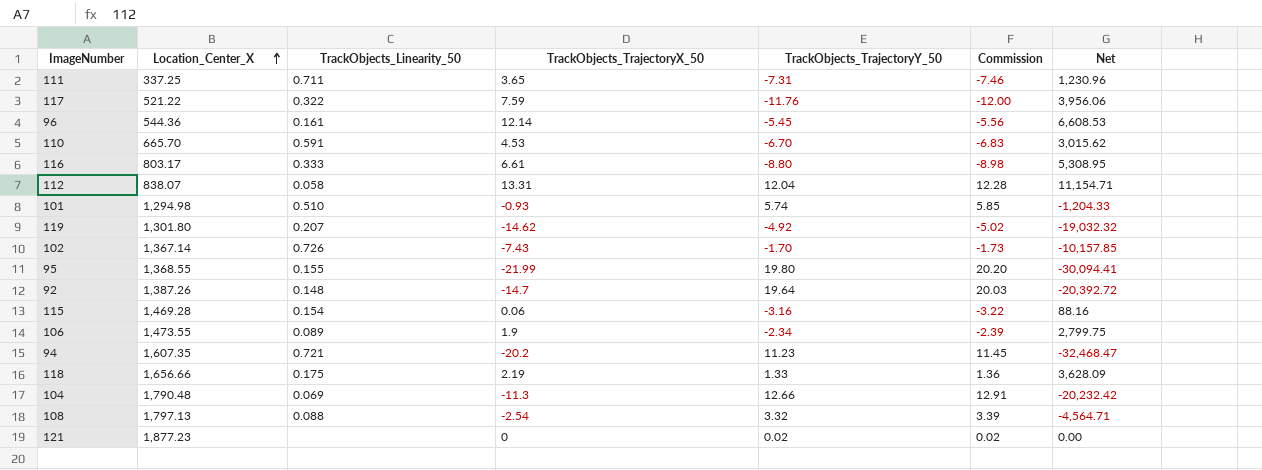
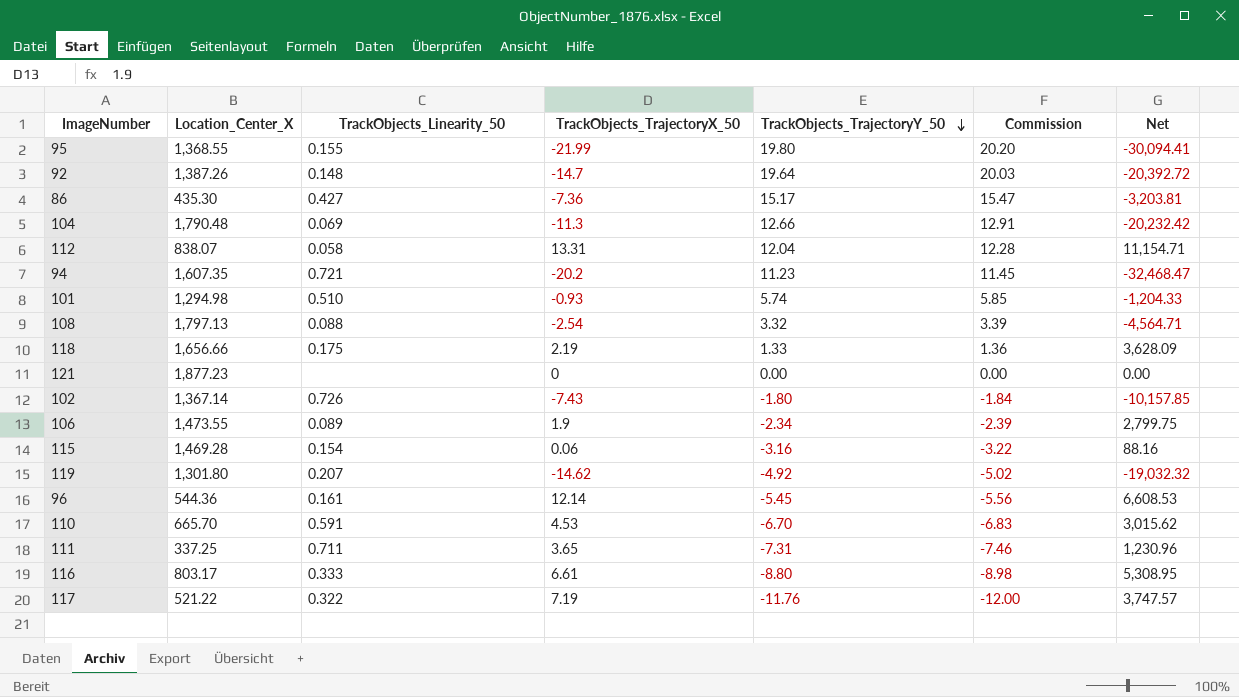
row order: Location_Center_X ascending -> TrackObjects_TrajectoryY_50 descending
row 86: none -> 435.30 | 0.427 | -7.36 | 15.17 | 15.47 | -3,203.81
121 | TrackObjects_TrajectoryY_50: 0.02 -> 0.00
121 | Commission: 0.02 -> 0.00
102 | TrackObjects_TrajectoryY_50: -1.70 -> -1.80
102 | Commission: -1.73 -> -1.84
117 | TrackObjects_TrajectoryX_50: 7.59 -> 7.19
117 | Net: 3,956.06 -> 3,747.57

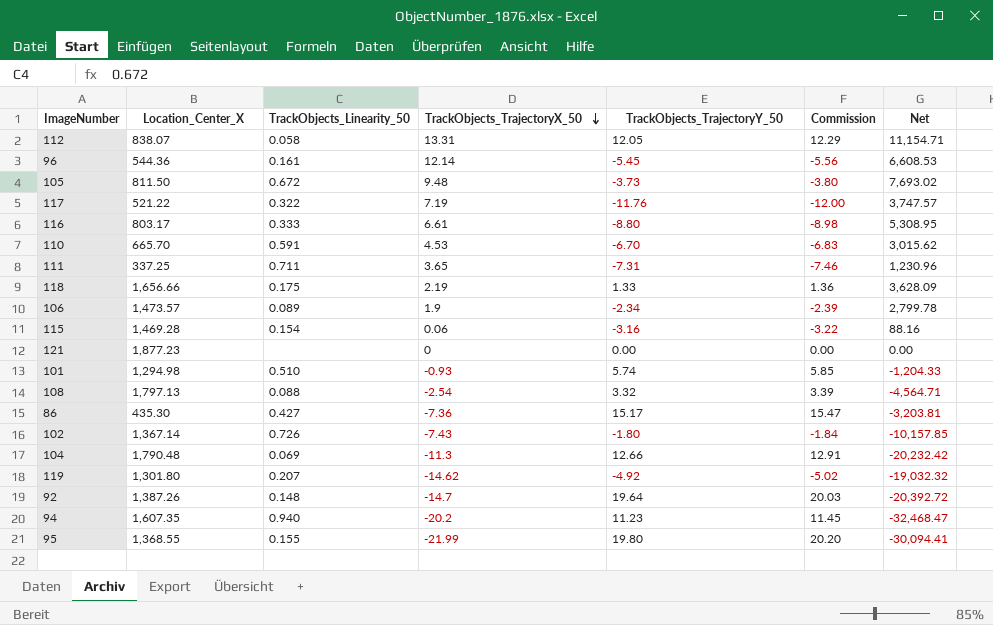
row order: TrackObjects_TrajectoryY_50 descending -> TrackObjects_TrajectoryX_50 descending
112 | TrackObjects_TrajectoryY_50: 12.04 -> 12.05
112 | Commission: 12.28 -> 12.29
row 105: none -> 811.50 | 0.672 | 9.48 | -3.73 | -3.80 | 7,693.02
106 | Location_Center_X: 1,473.55 -> 1,473.57
106 | Net: 2,799.75 -> 2,799.78
94 | TrackObjects_Linearity_50: 0.721 -> 0.940

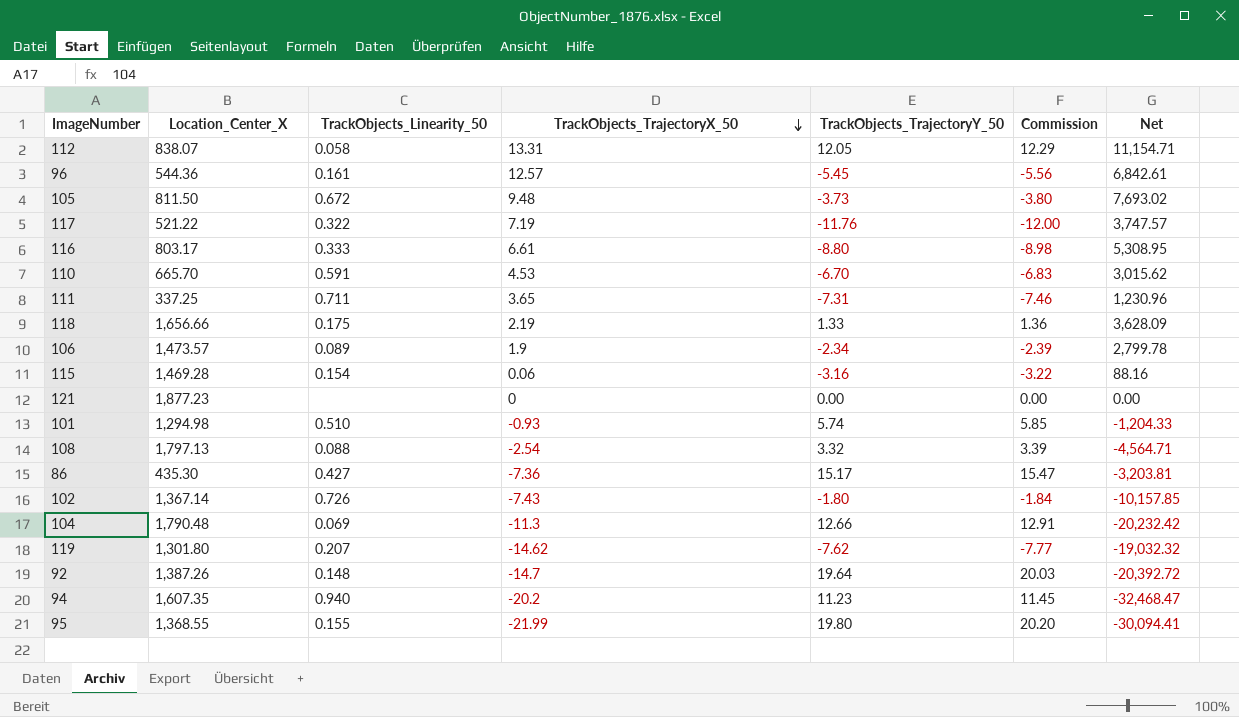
96 | TrackObjects_TrajectoryX_50: 12.14 -> 12.57
96 | Net: 6,608.53 -> 6,842.61
119 | TrackObjects_TrajectoryY_50: -4.92 -> -7.62
119 | Commission: -5.02 -> -7.77

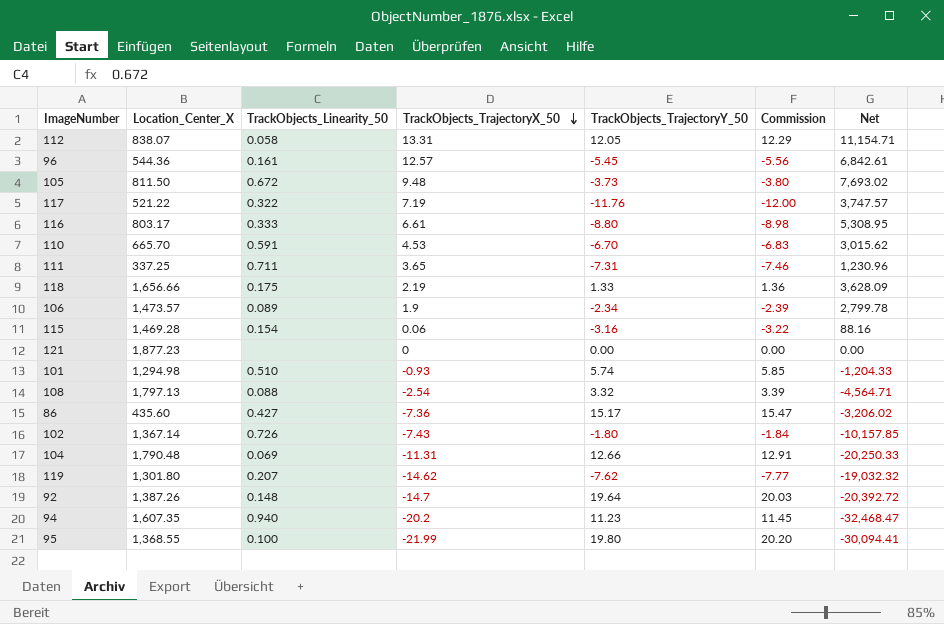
86 | Location_Center_X: 435.30 -> 435.60
86 | Net: -3,203.81 -> -3,206.02
104 | TrackObjects_TrajectoryX_50: -11.3 -> -11.31
104 | Net: -20,232.42 -> -20,250.33
95 | TrackObjects_Linearity_50: 0.155 -> 0.100

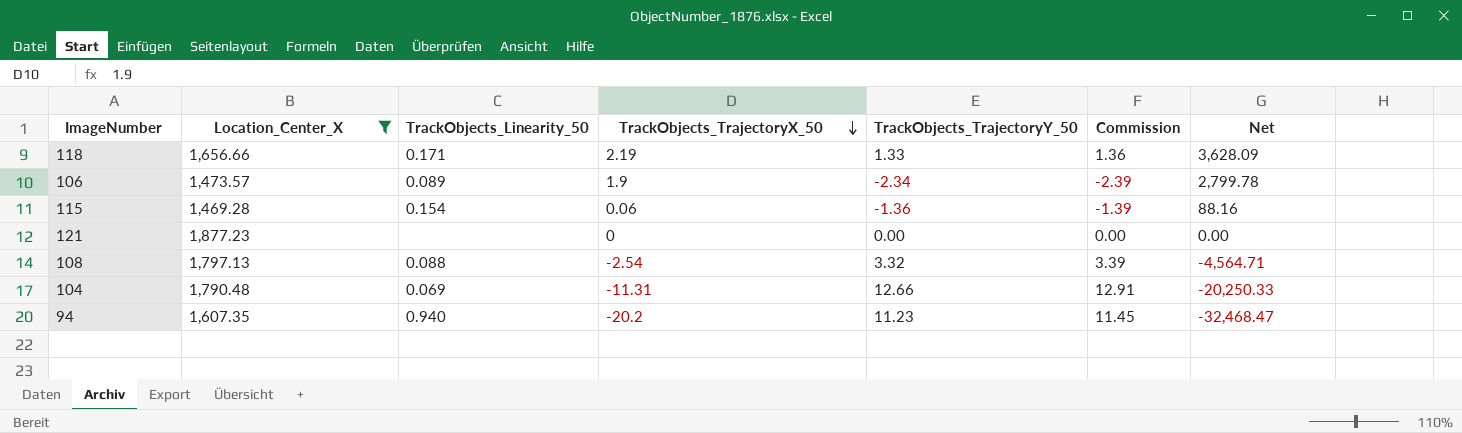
filter: none -> Location_Center_X >= 1,469.28
118 | TrackObjects_Linearity_50: 0.175 -> 0.171
115 | TrackObjects_TrajectoryY_50: -3.16 -> -1.36
115 | Commission: -3.22 -> -1.39

